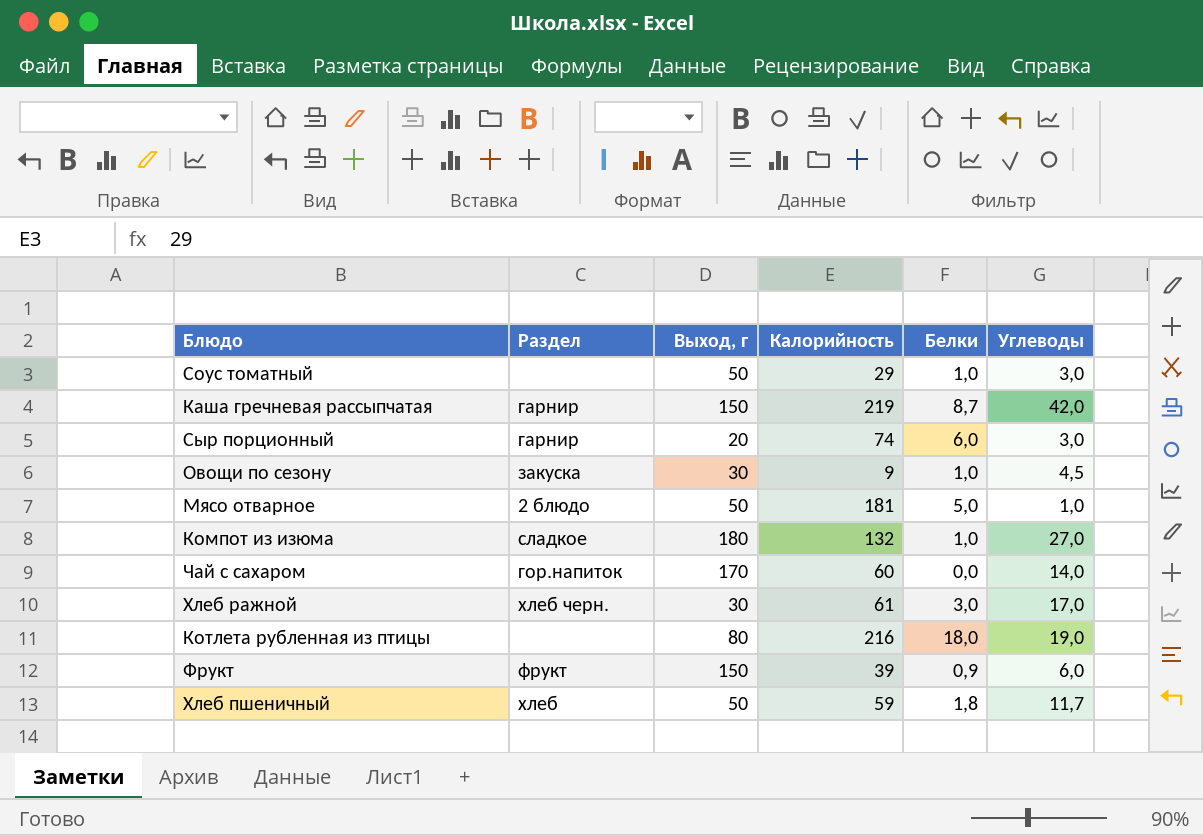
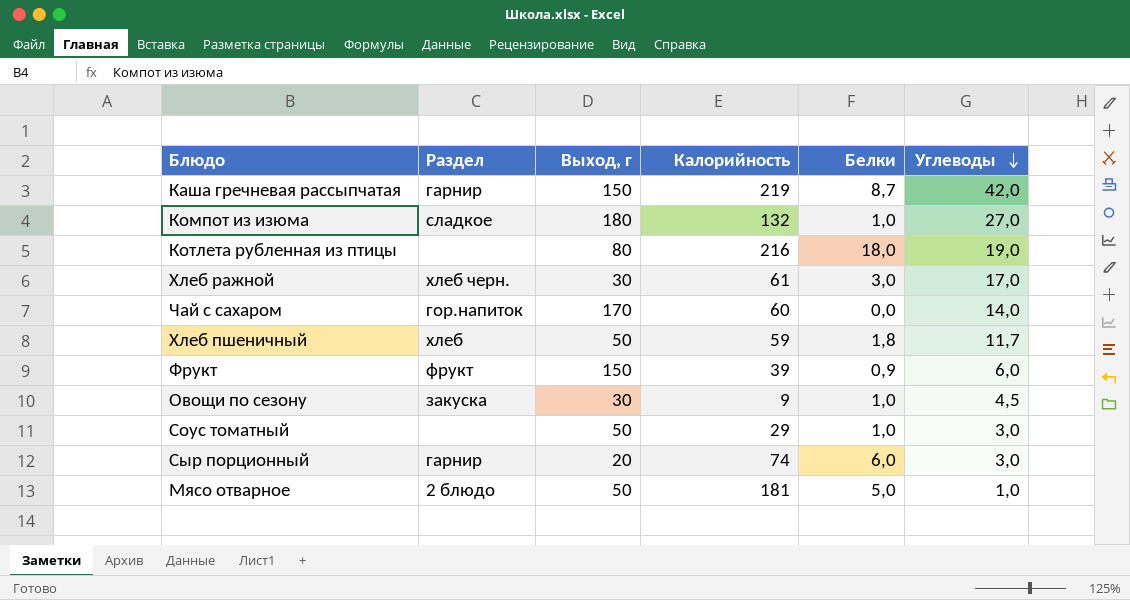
row order: none -> Углеводы descending

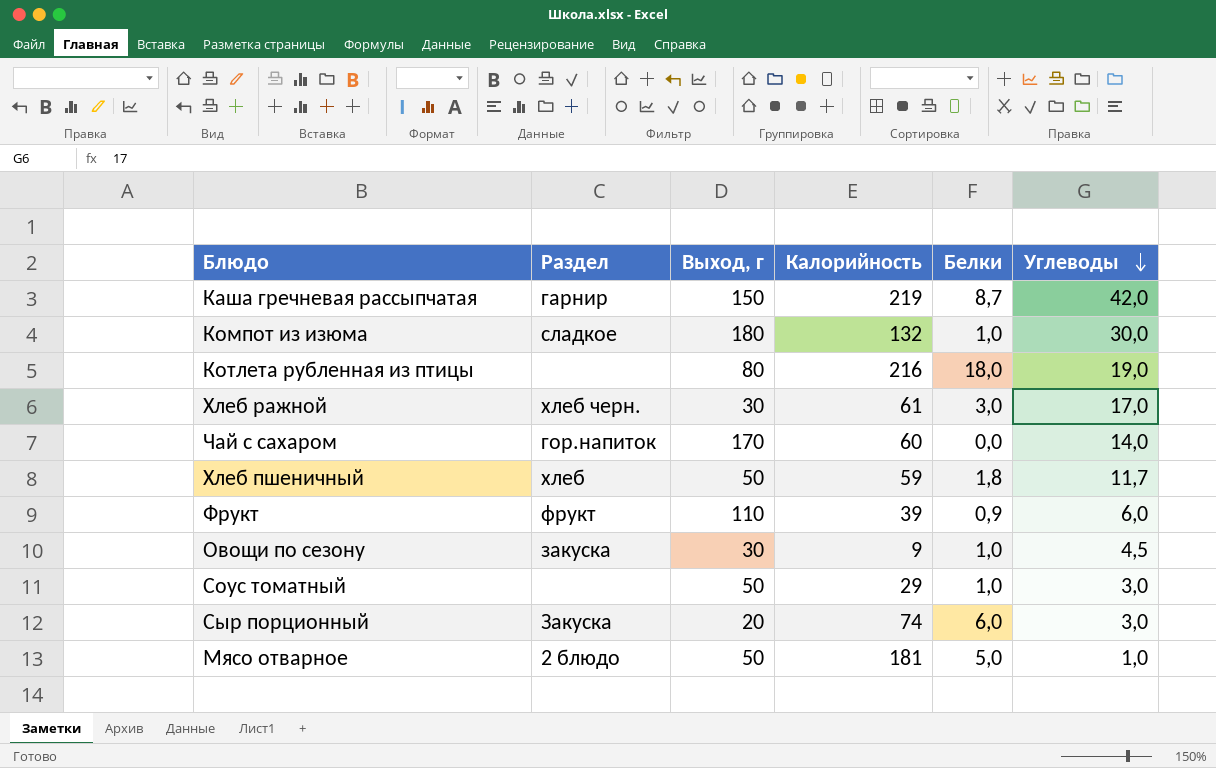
Компот из изюма | Углеводы: 27,0 -> 30,0
Фрукт | Выход, г: 150 -> 110
Сыр порционный | Раздел: гарнир -> Закуска

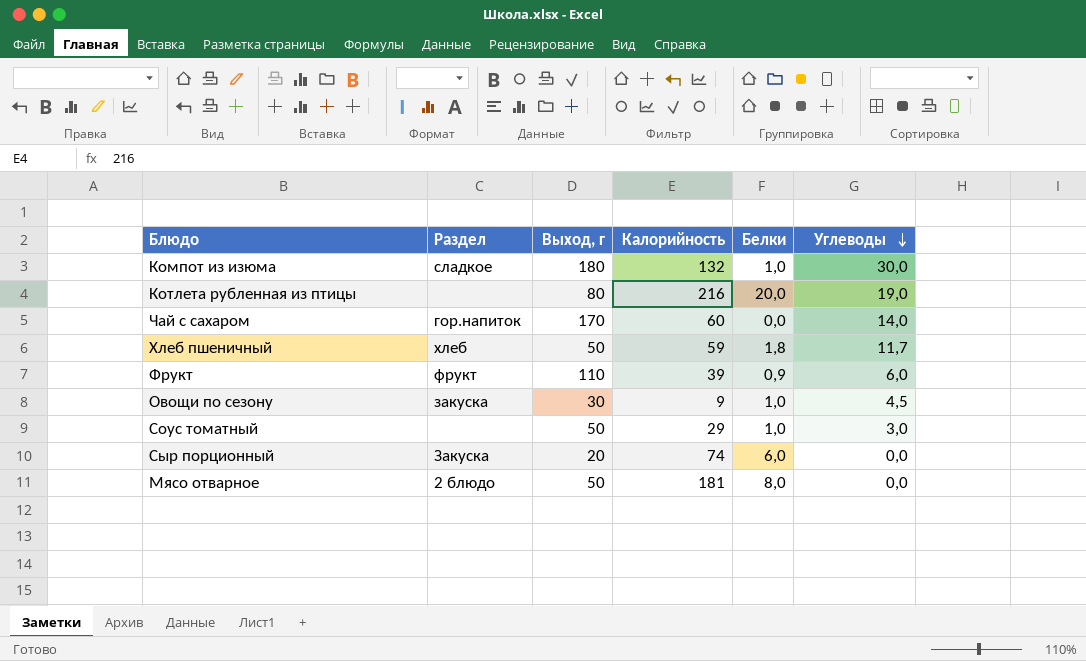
row Каша гречневая рассыпчатая: гарнир | 150 | 219 | 8,7 | 42,0 -> none
row Хлеб ражной: хлеб черн. | 30 | 61 | 3,0 | 17,0 -> none
Котлета рубленная из птицы | Белки: 18,0 -> 20,0
Сыр порционный | Углеводы: 3,0 -> 0,0
Мясо отварное | Белки: 5,0 -> 8,0
Мясо отварное | Углеводы: 1,0 -> 0,0

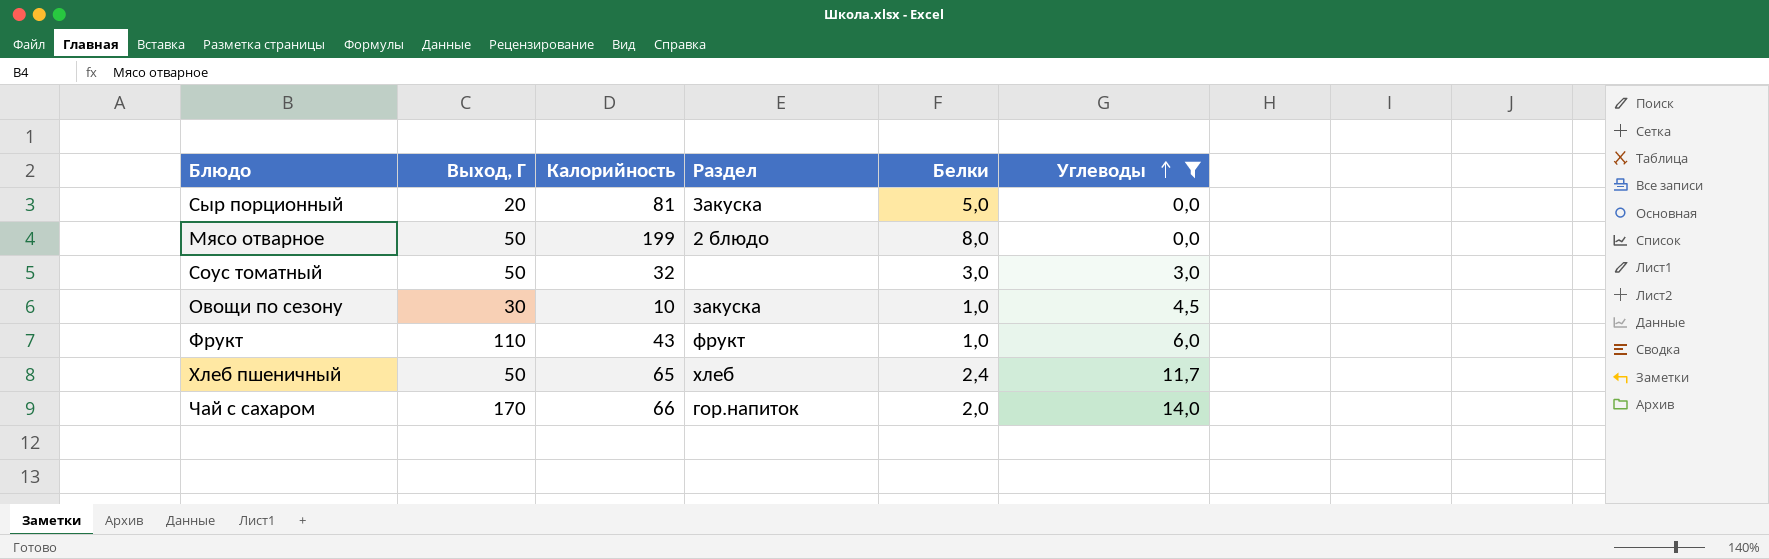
filter: none -> Углеводы <= 14,0
row order: Углеводы descending -> Углеводы ascending
column name: Выход, г -> Выход, Г
column Раздел | position: 2 -> 4
Сыр порционный | Калорийность: 74 -> 81
Сыр порционный | Белки: 6,0 -> 5,0
Мясо отварное | Калорийность: 181 -> 199
Соус томатный | Калорийность: 29 -> 32
Соус томатный | Белки: 1,0 -> 3,0
Овощи по сезону | Калорийность: 9 -> 10
Фрукт | Калорийность: 39 -> 43
Фрукт | Белки: 0,9 -> 1,0
Хлеб пшеничный | Калорийность: 59 -> 65
Хлеб пшеничный | Белки: 1,8 -> 2,4
Чай с сахаром | Калорийность: 60 -> 66
Чай с сахаром | Белки: 0,0 -> 2,0

